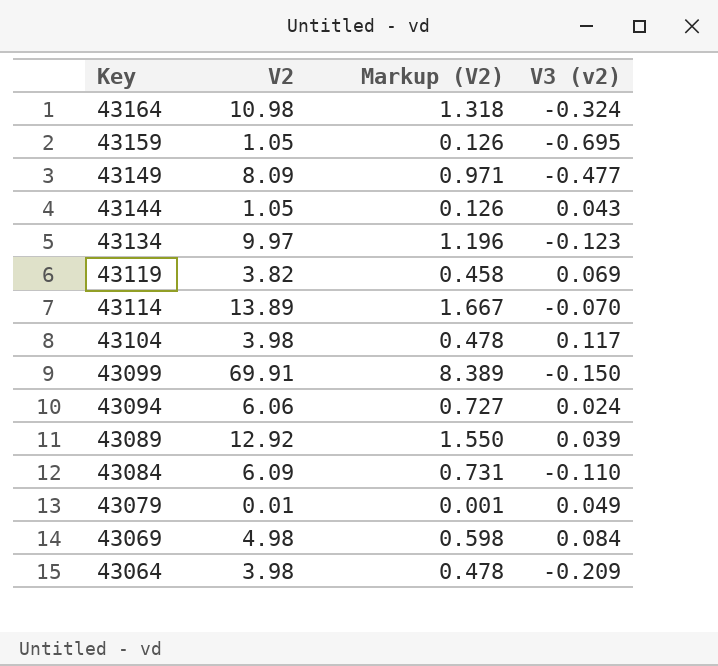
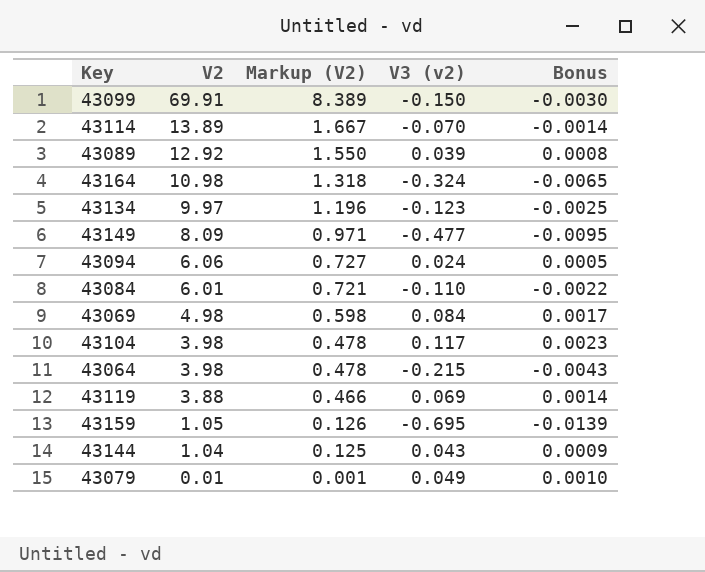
row order: Key descending -> V2 descending
column Bonus | formula: none -> [V3 (v2)] * 0.02
43084 | V2: 6.09 -> 6.01
43084 | Markup (V2): 0.731 -> 0.721
43064 | V3 (v2): -0.209 -> -0.215
43119 | V2: 3.82 -> 3.88
43119 | Markup (V2): 0.458 -> 0.466
43144 | V2: 1.05 -> 1.04
43144 | Markup (V2): 0.126 -> 0.125

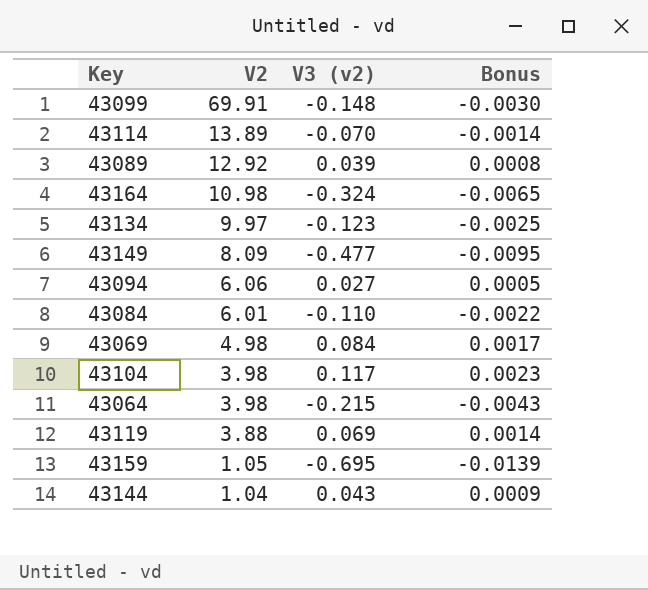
column Markup (V2) | formula: [V2] * 0.12 -> none
row 43079: 0.01 | 0.001 | 0.049 | 0.0010 -> none
43099 | V3 (v2): -0.150 -> -0.148
43094 | V3 (v2): 0.024 -> 0.027

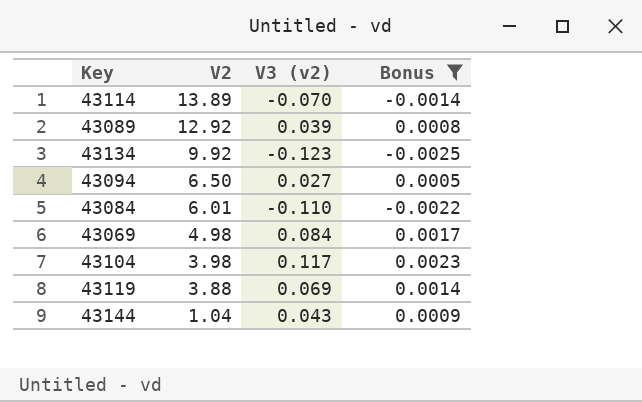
filter: none -> Bonus >= -0.0025
43134 | V2: 9.97 -> 9.92
43094 | V2: 6.06 -> 6.50

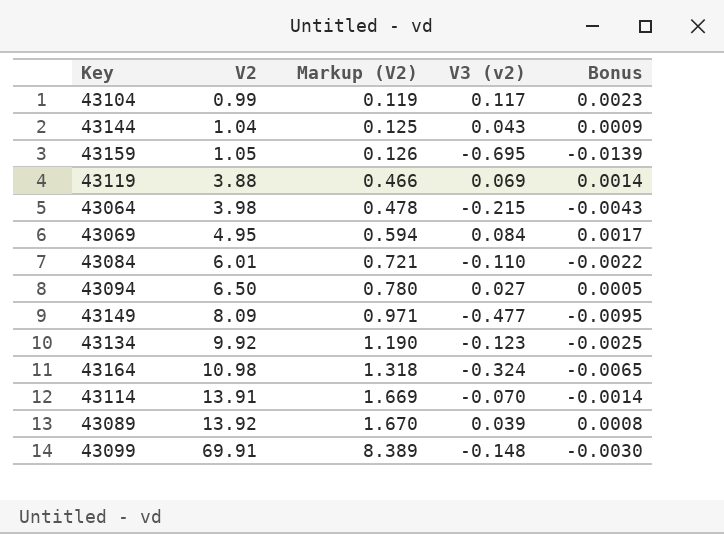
filter: Bonus >= -0.0025 -> none
row order: V2 descending -> V2 ascending
column Markup (V2) | formula: none -> [V2] * 0.12
43104 | V2: 3.98 -> 0.99
43069 | V2: 4.98 -> 4.95
43114 | V2: 13.89 -> 13.91
43089 | V2: 12.92 -> 13.92

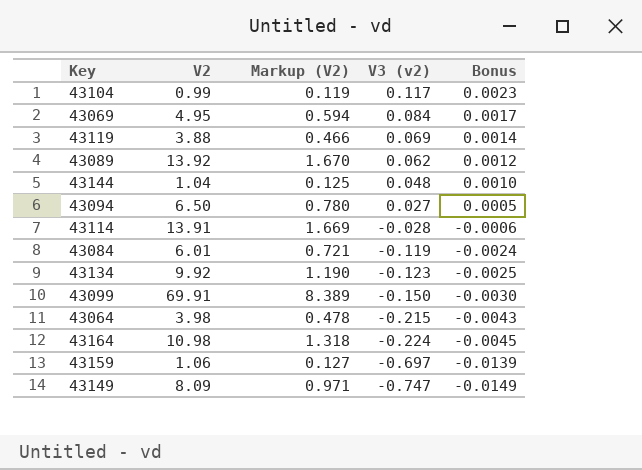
row order: V2 ascending -> V3 (v2) descending
43089 | V3 (v2): 0.039 -> 0.062
43089 | Bonus: 0.0008 -> 0.0012
43144 | V3 (v2): 0.043 -> 0.048
43144 | Bonus: 0.0009 -> 0.0010
43114 | V3 (v2): -0.070 -> -0.028
43114 | Bonus: -0.0014 -> -0.0006
43084 | V3 (v2): -0.110 -> -0.119
43084 | Bonus: -0.0022 -> -0.0024
43099 | V3 (v2): -0.148 -> -0.150
43164 | V3 (v2): -0.324 -> -0.224
43164 | Bonus: -0.0065 -> -0.0045
43159 | V2: 1.05 -> 1.06
43159 | Markup (V2): 0.126 -> 0.127
43159 | V3 (v2): -0.695 -> -0.697
43149 | V3 (v2): -0.477 -> -0.747
43149 | Bonus: -0.0095 -> -0.0149

